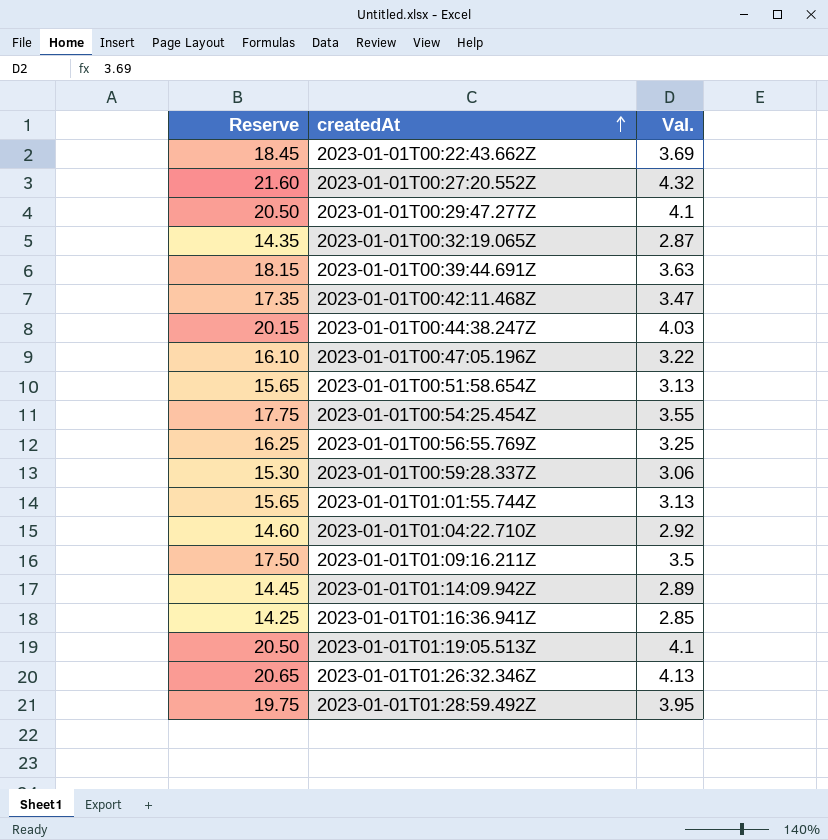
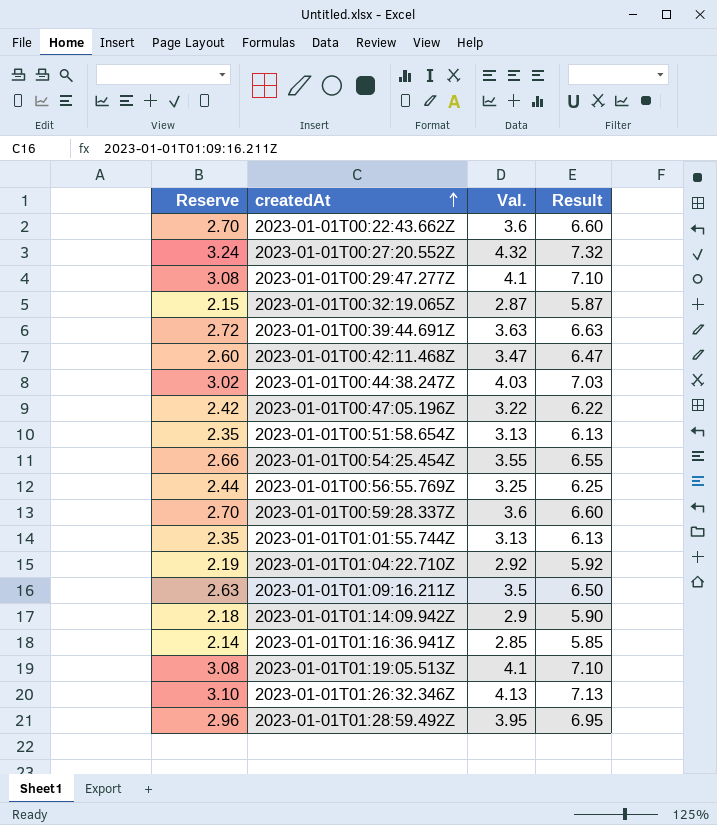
column Reserve | formula: [Val.] * 5 -> [Val.] * 0.75
column Result | formula: none -> [Val.] + 3
2023-01-01T00:22:43.662Z | Val.: 3.69 -> 3.6
2023-01-01T00:59:28.337Z | Val.: 3.06 -> 3.6
2023-01-01T01:14:09.942Z | Val.: 2.89 -> 2.9

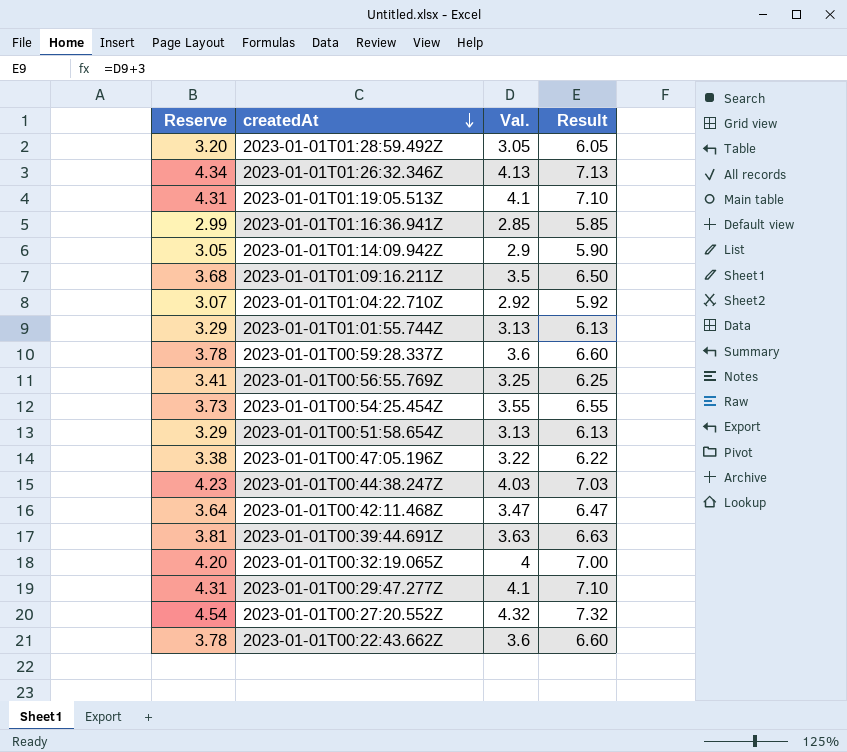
row order: createdAt ascending -> createdAt descending
column Reserve | formula: [Val.] * 0.75 -> [Val.] * 1.05
2023-01-01T01:28:59.492Z | Val.: 3.95 -> 3.05
2023-01-01T01:28:59.492Z | Result: 6.95 -> 6.05
2023-01-01T00:32:19.065Z | Val.: 2.87 -> 4
2023-01-01T00:32:19.065Z | Result: 5.87 -> 7.00

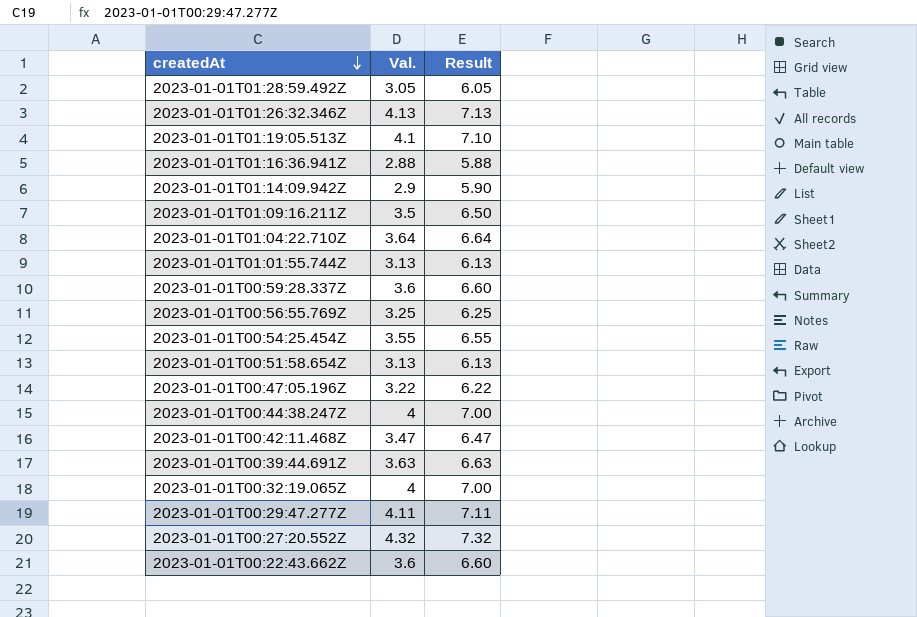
column Reserve | formula: [Val.] * 1.05 -> none
2023-01-01T01:16:36.941Z | Val.: 2.85 -> 2.88
2023-01-01T01:16:36.941Z | Result: 5.85 -> 5.88
2023-01-01T01:04:22.710Z | Val.: 2.92 -> 3.64
2023-01-01T01:04:22.710Z | Result: 5.92 -> 6.64
2023-01-01T00:44:38.247Z | Val.: 4.03 -> 4
2023-01-01T00:44:38.247Z | Result: 7.03 -> 7.00
2023-01-01T00:29:47.277Z | Val.: 4.1 -> 4.11
2023-01-01T00:29:47.277Z | Result: 7.10 -> 7.11

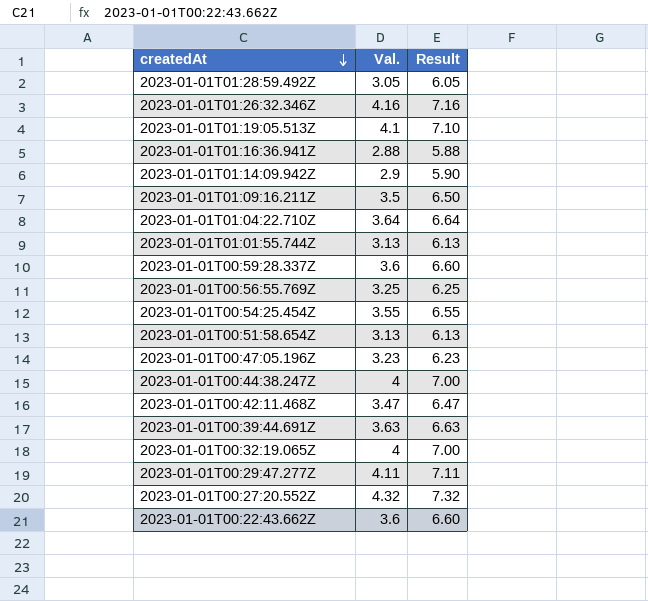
2023-01-01T01:26:32.346Z | Val.: 4.13 -> 4.16
2023-01-01T01:26:32.346Z | Result: 7.13 -> 7.16
2023-01-01T00:47:05.196Z | Val.: 3.22 -> 3.23
2023-01-01T00:47:05.196Z | Result: 6.22 -> 6.23

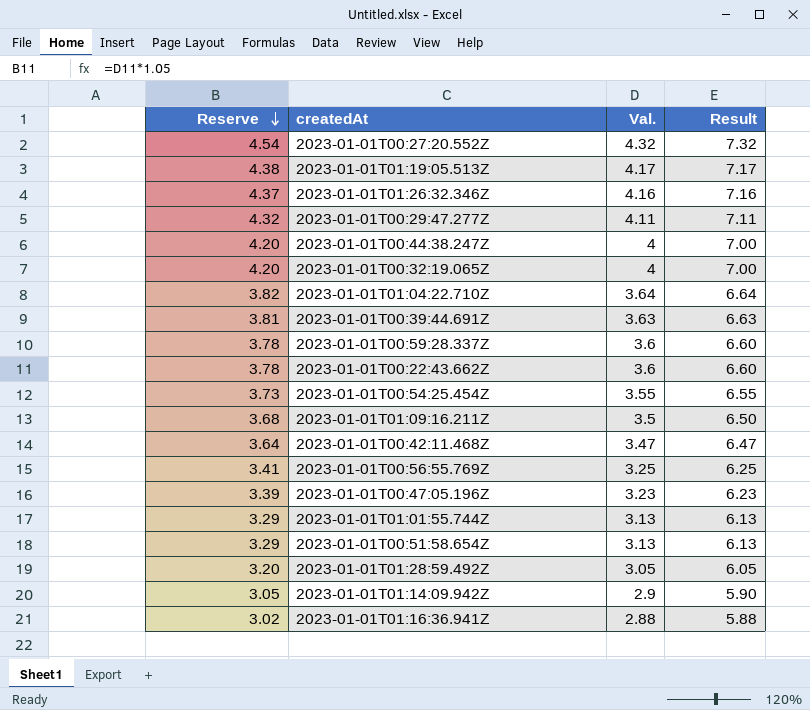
row order: createdAt descending -> Reserve descending
column Reserve | formula: none -> [Val.] * 1.05
2023-01-01T01:19:05.513Z | Val.: 4.1 -> 4.17
2023-01-01T01:19:05.513Z | Result: 7.10 -> 7.17

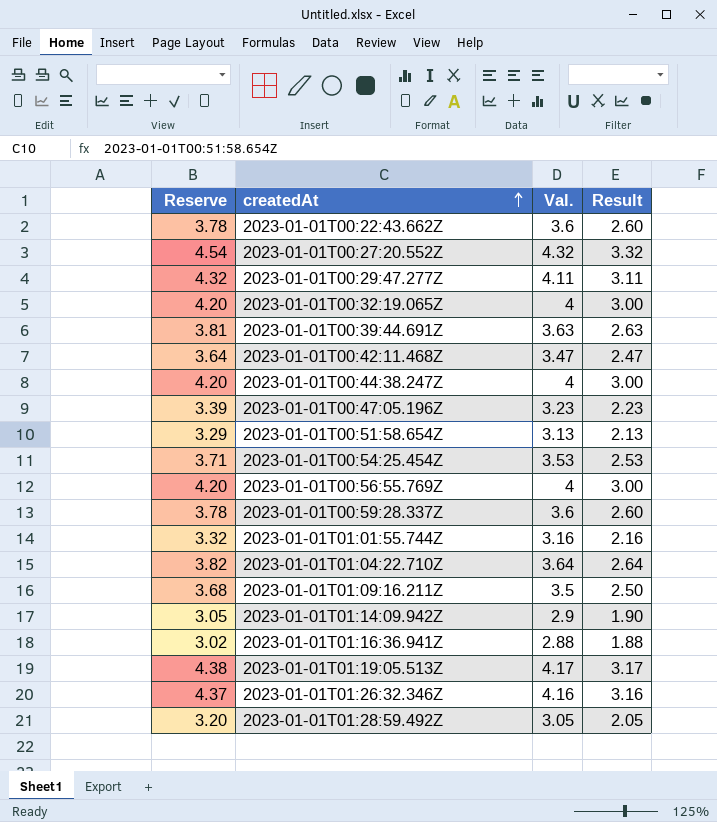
row order: Reserve descending -> createdAt ascending
column Result | formula: [Val.] + 3 -> [Val.] - 1
2023-01-01T00:54:25.454Z | Reserve: 3.73 -> 3.71
2023-01-01T00:54:25.454Z | Val.: 3.55 -> 3.53
2023-01-01T00:56:55.769Z | Reserve: 3.41 -> 4.20
2023-01-01T00:56:55.769Z | Val.: 3.25 -> 4
2023-01-01T01:01:55.744Z | Reserve: 3.29 -> 3.32
2023-01-01T01:01:55.744Z | Val.: 3.13 -> 3.16

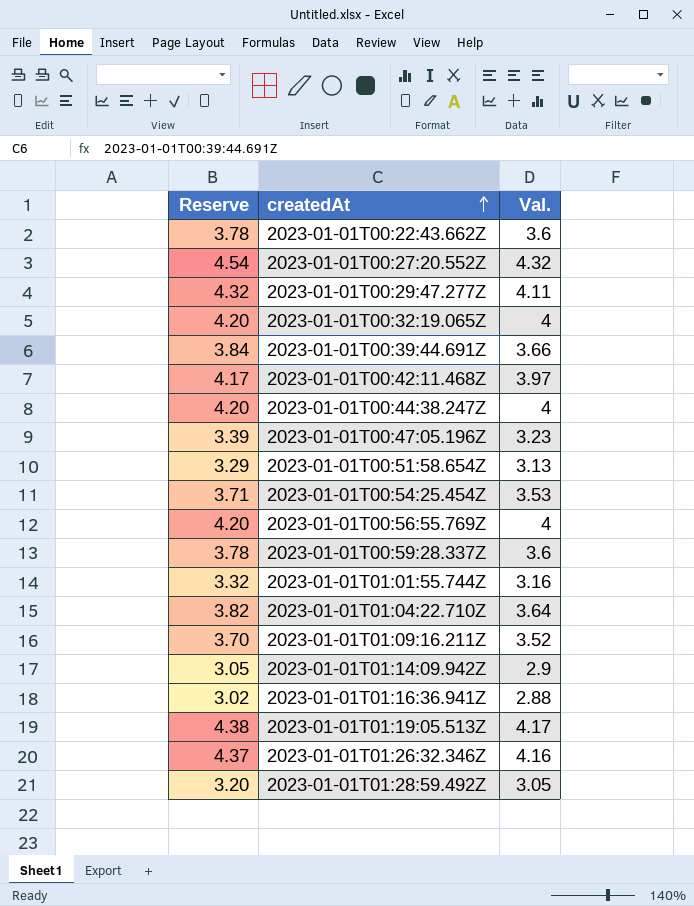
column Result | formula: [Val.] - 1 -> none
2023-01-01T00:39:44.691Z | Reserve: 3.81 -> 3.84
2023-01-01T00:39:44.691Z | Val.: 3.63 -> 3.66
2023-01-01T00:42:11.468Z | Reserve: 3.64 -> 4.17
2023-01-01T00:42:11.468Z | Val.: 3.47 -> 3.97
2023-01-01T01:09:16.211Z | Reserve: 3.68 -> 3.70
2023-01-01T01:09:16.211Z | Val.: 3.5 -> 3.52

